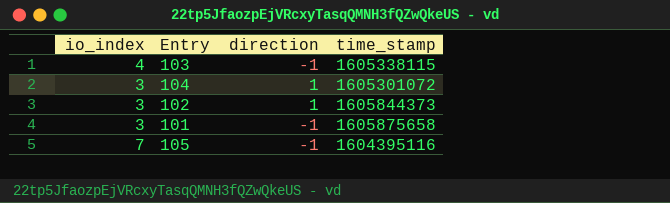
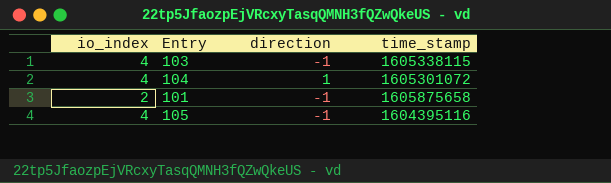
row 102: 3 | 1 | 1605844373 -> none
104 | io_index: 3 -> 4
101 | io_index: 3 -> 2
105 | io_index: 7 -> 4

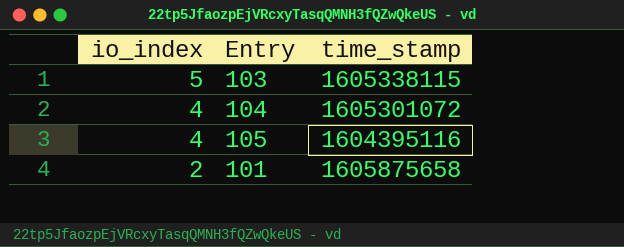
row order: none -> io_index descending
column direction | position: 3 -> none
103 | io_index: 4 -> 5

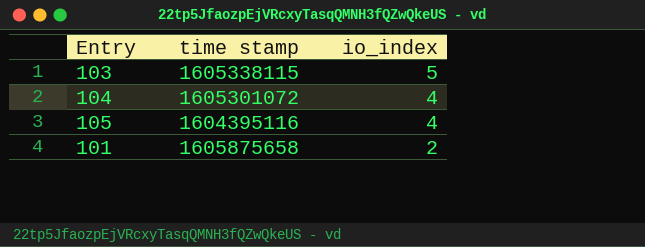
column name: time_stamp -> time stamp
column io_index | position: 1 -> 3

